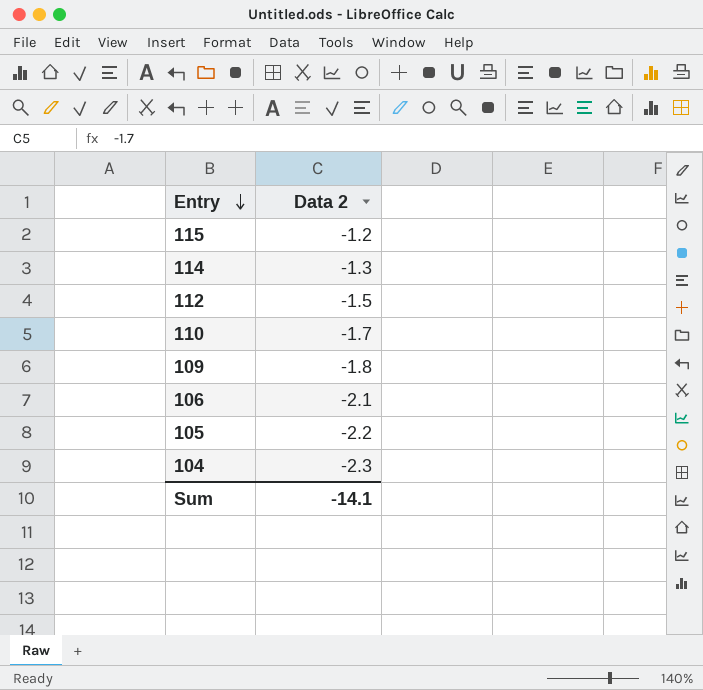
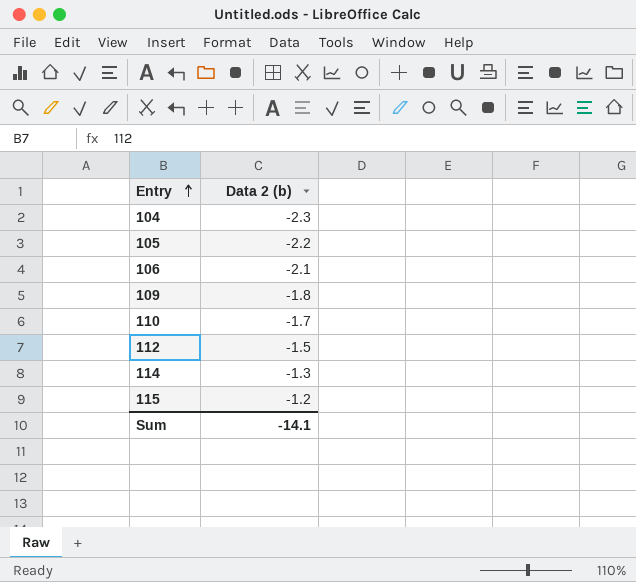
row order: Entry descending -> Entry ascending
column name: Data 2 -> Data 2 (b)

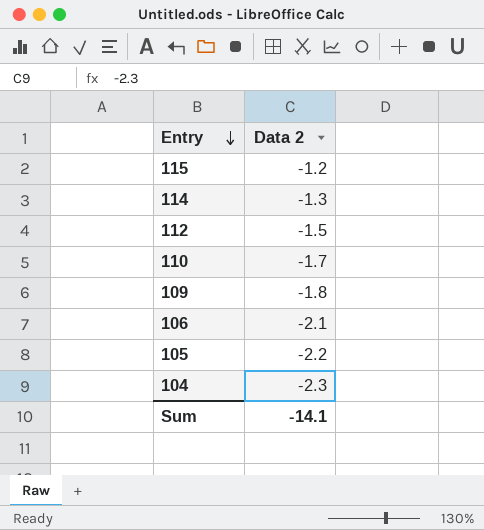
row order: Entry ascending -> Entry descending
column name: Data 2 (b) -> Data 2

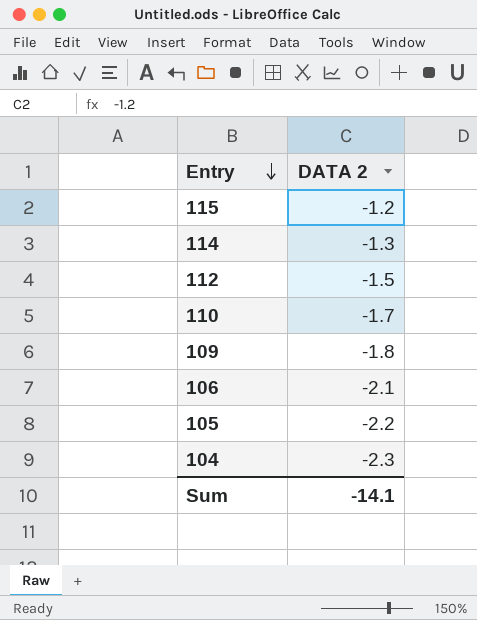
column name: Data 2 -> DATA 2

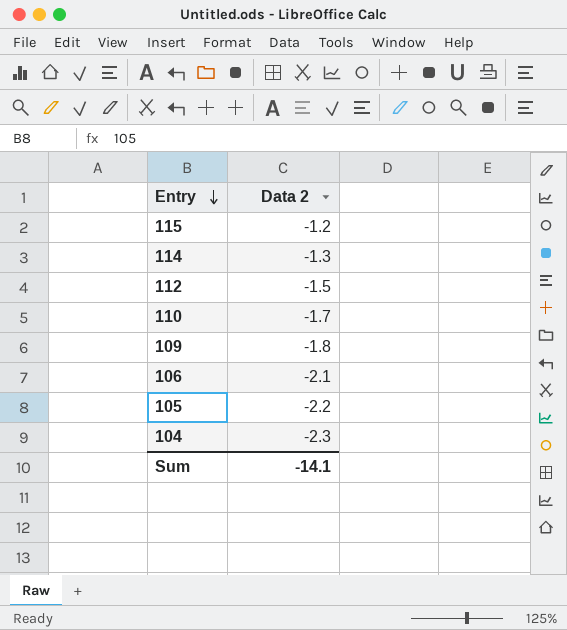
column name: DATA 2 -> Data 2

